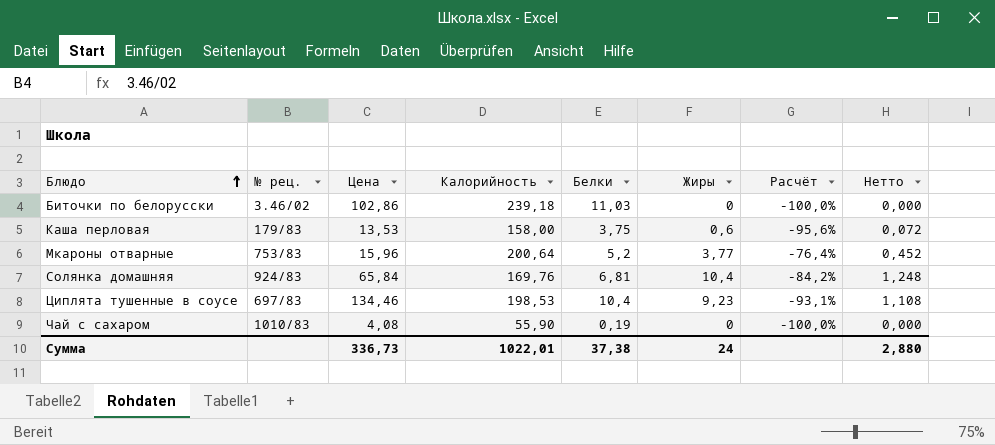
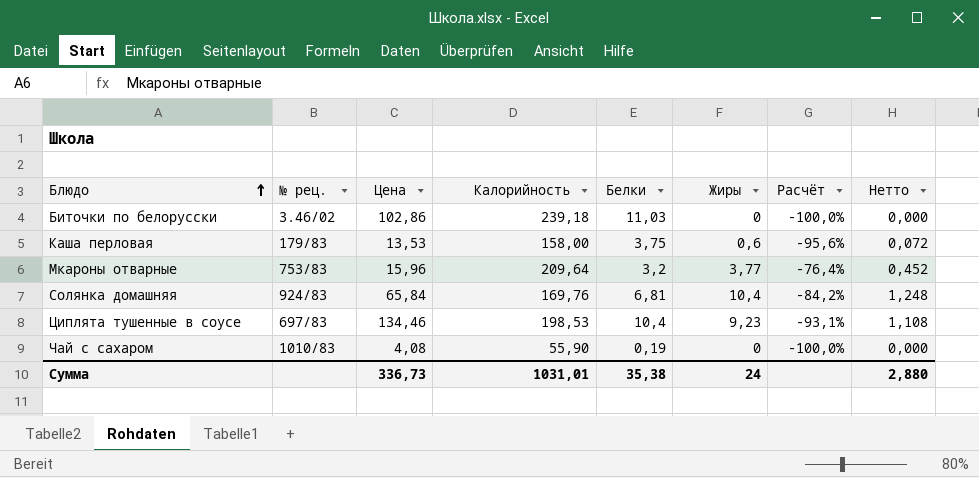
Мкароны отварные | Калорийность: 200,64 -> 209,64
Мкароны отварные | Белки: 5,2 -> 3,2
Сумма | Калорийность: 1022,01 -> 1031,01
Сумма | Белки: 37,38 -> 35,38

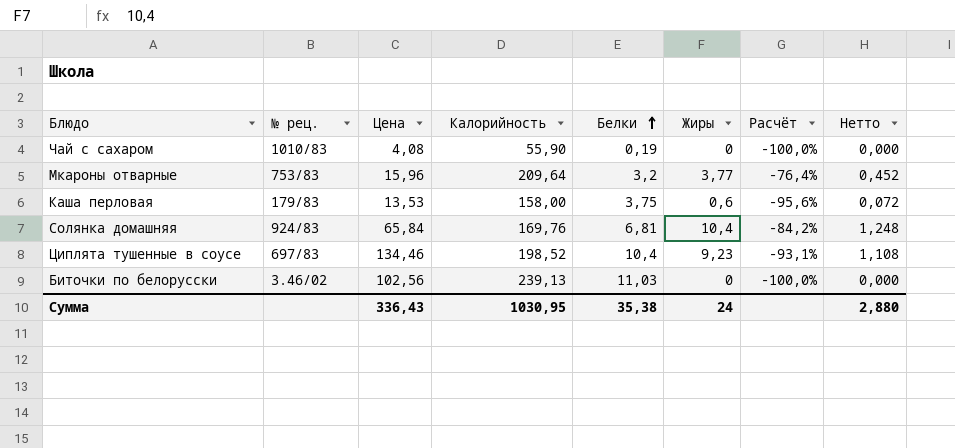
row order: Блюдо ascending -> Белки ascending
Циплята тушенные в соусе | Калорийность: 198,53 -> 198,52
Биточки по белорусски | Цена: 102,86 -> 102,56
Биточки по белорусски | Калорийность: 239,18 -> 239,13
Сумма | Цена: 336,73 -> 336,43
Сумма | Калорийность: 1031,01 -> 1030,95

